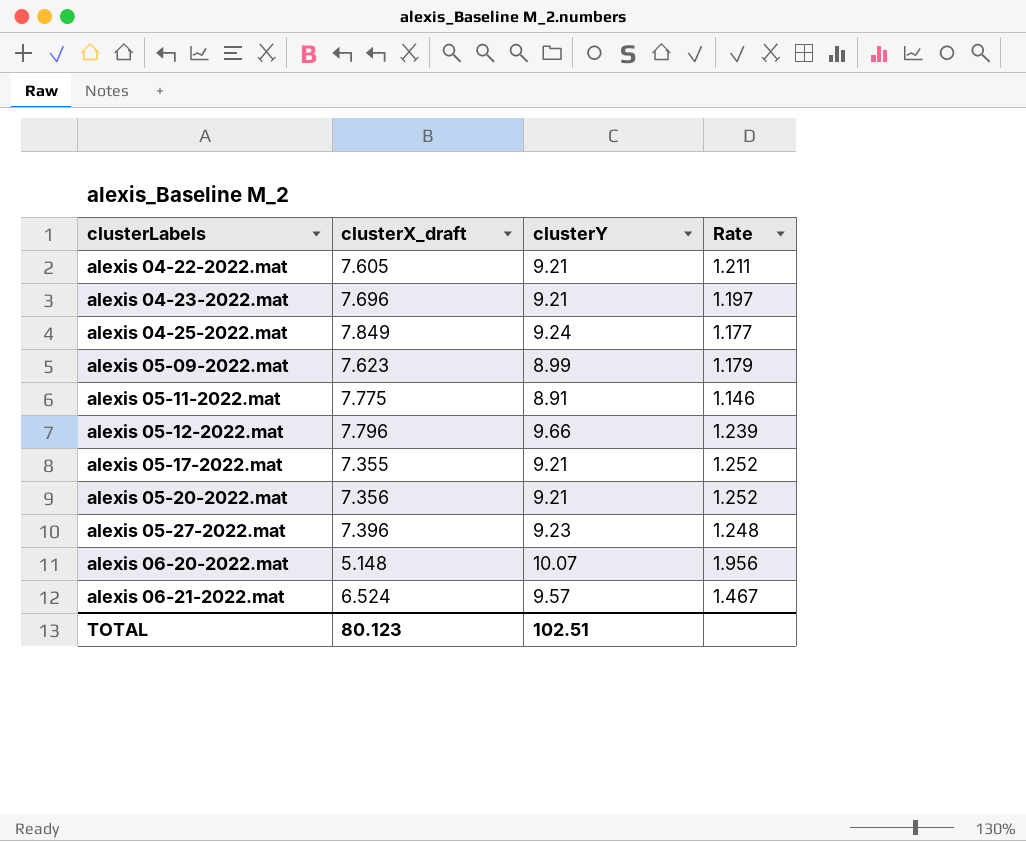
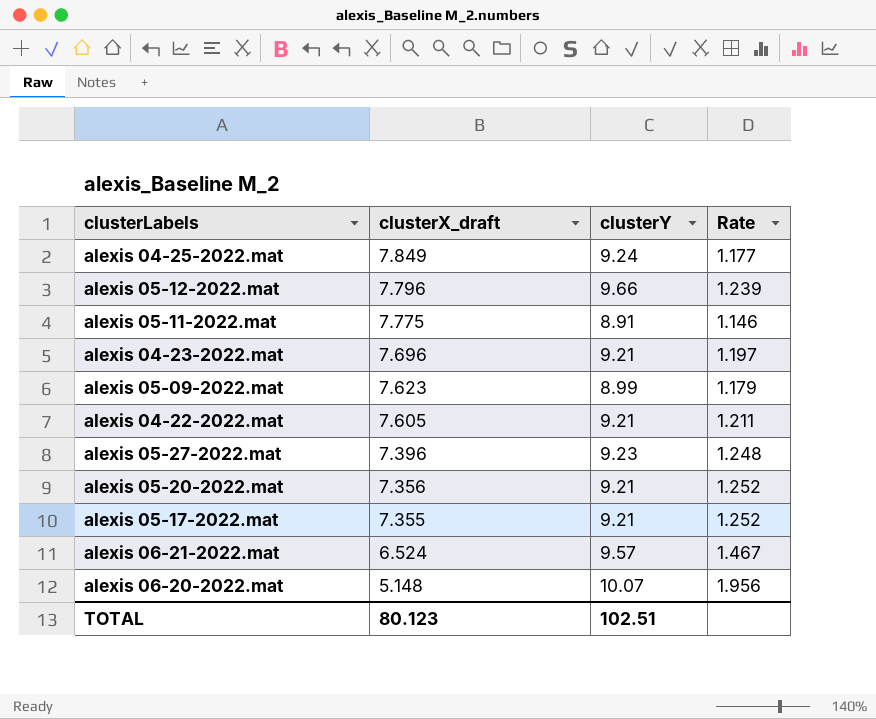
row order: clusterLabels ascending -> clusterX_draft descending

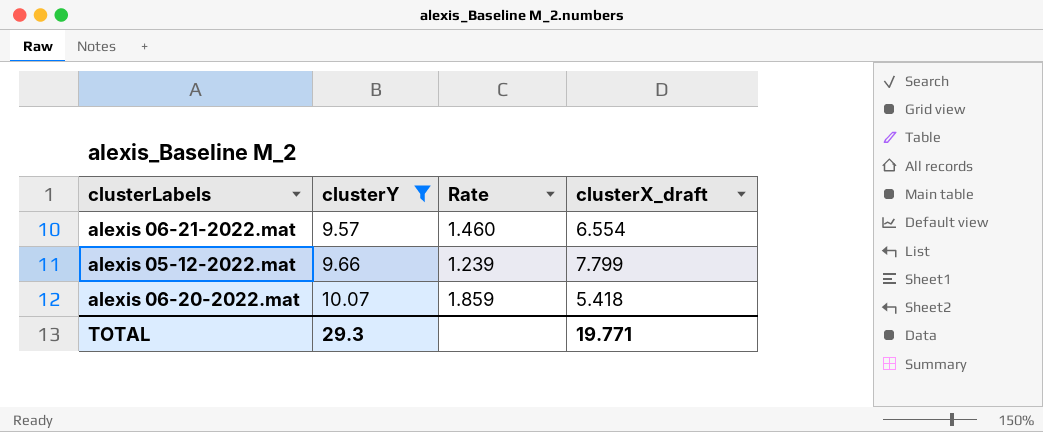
filter: none -> clusterY >= 9.57
row order: clusterX_draft descending -> clusterY ascending
column clusterX_draft | position: 2 -> 4
alexis 06-21-2022.mat | Rate: 1.467 -> 1.460
alexis 06-21-2022.mat | clusterX_draft: 6.524 -> 6.554
alexis 05-12-2022.mat | clusterX_draft: 7.796 -> 7.799
alexis 06-20-2022.mat | Rate: 1.956 -> 1.859
alexis 06-20-2022.mat | clusterX_draft: 5.148 -> 5.418
TOTAL | clusterY: 102.51 -> 29.3
TOTAL | clusterX_draft: 80.123 -> 19.771

